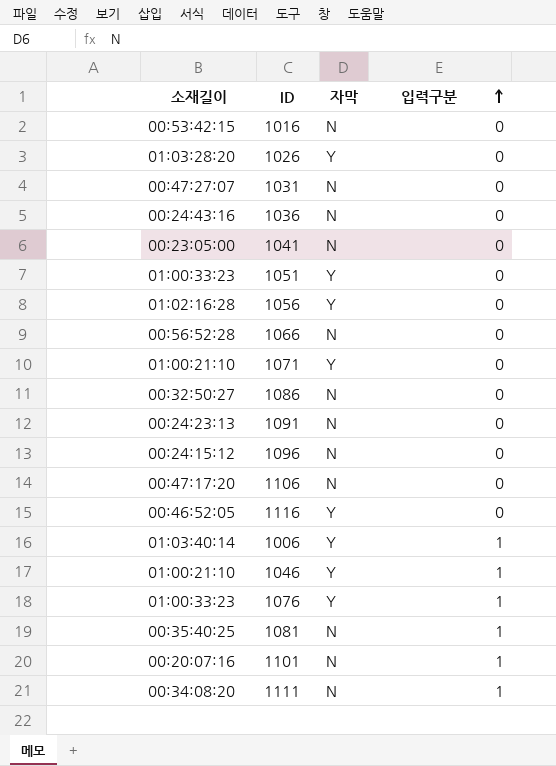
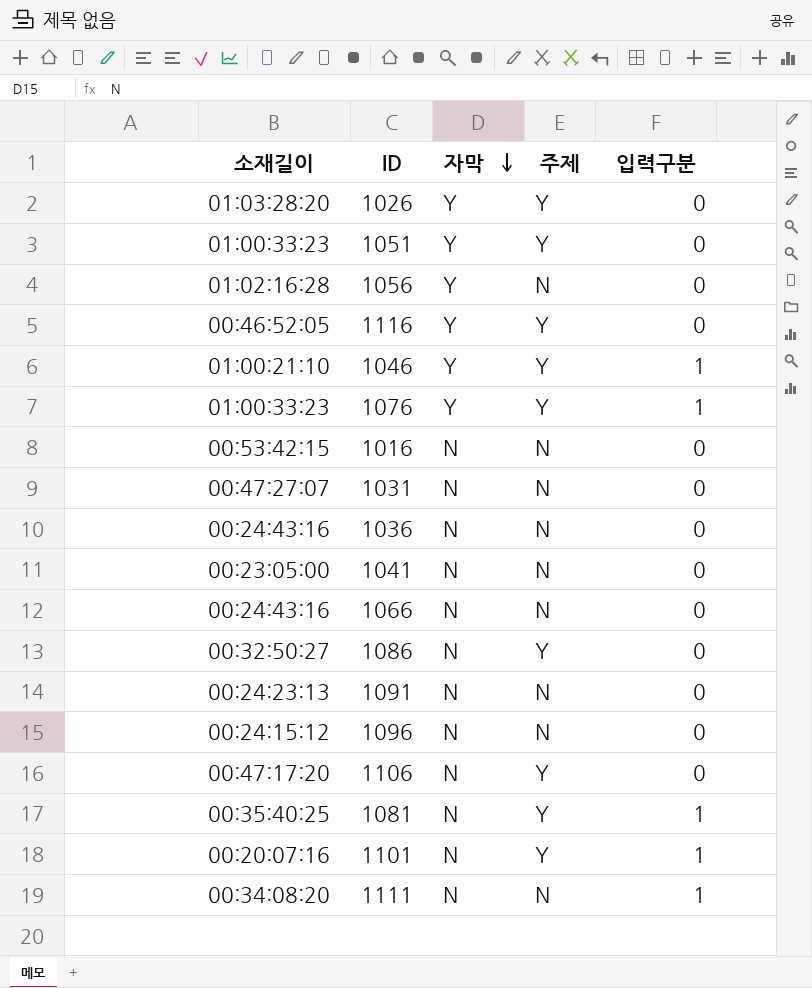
row order: 입력구분 ascending -> 자막 descending
column 주제 | position: none -> 4
row 1071: 01:00:21:10 | Y | 0 -> none
row 1006: 01:03:40:14 | Y | 1 -> none
1066 | 소재길이: 00:56:52:28 -> 00:24:43:16

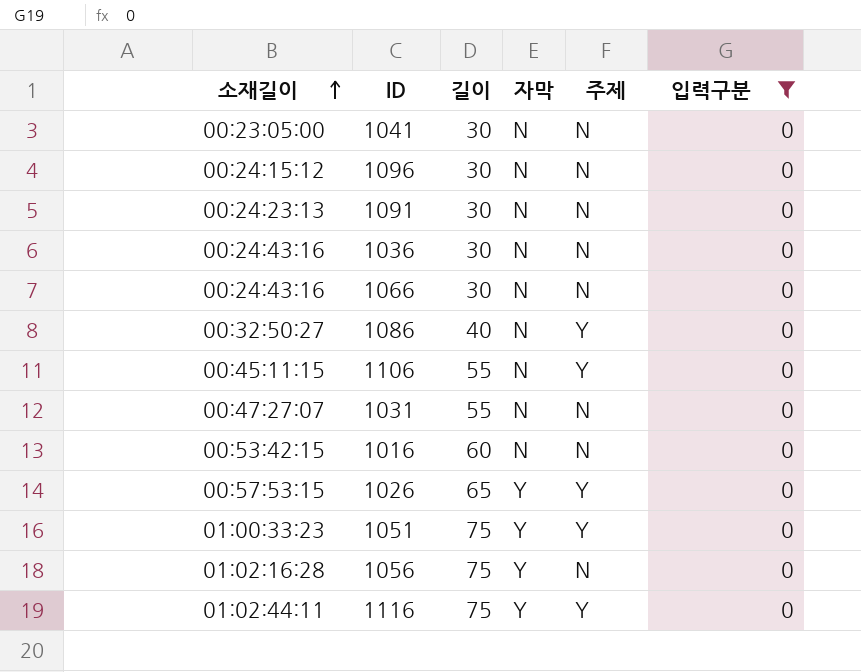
filter: none -> 입력구분 = 0
row order: 자막 descending -> 소재길이 ascending
column 길이 | position: none -> 3
1106 | 소재길이: 00:47:17:20 -> 00:45:11:15
1026 | 소재길이: 01:03:28:20 -> 00:57:53:15
1116 | 소재길이: 00:46:52:05 -> 01:02:44:11

